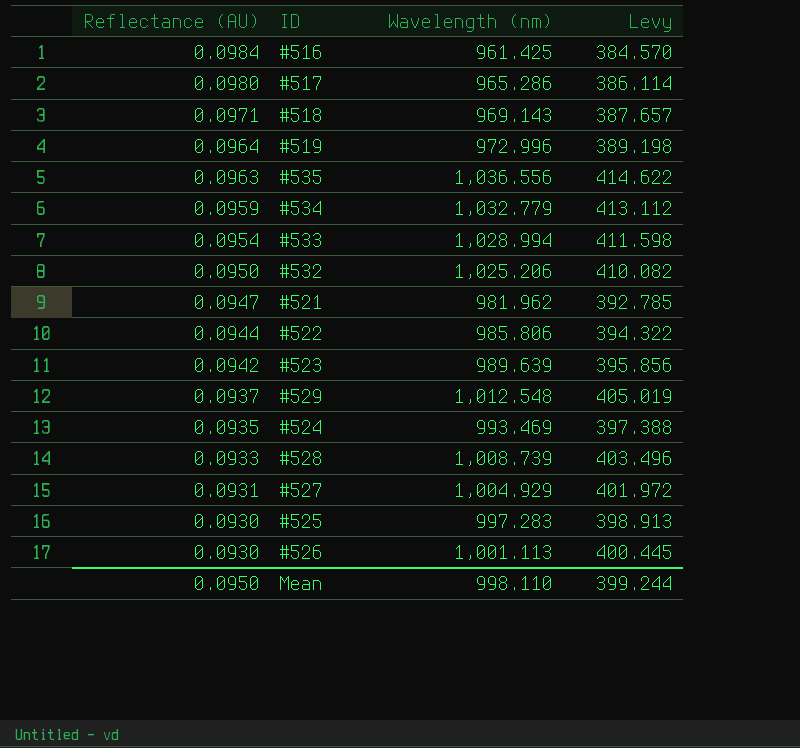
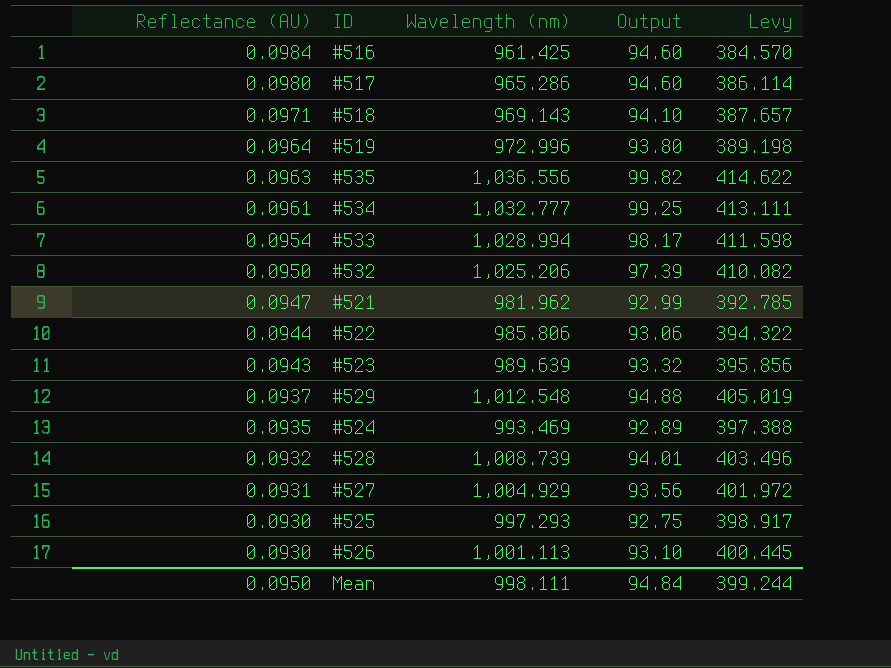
column Output | formula: none -> [Reflectance (AU)] * [Wavelength (nm)]
#534 | Reflectance (AU): 0.0959 -> 0.0961
#534 | Wavelength (nm): 1,032.779 -> 1,032.777
#534 | Levy: 413.112 -> 413.111
#523 | Reflectance (AU): 0.0942 -> 0.0943
#528 | Reflectance (AU): 0.0933 -> 0.0932
#525 | Wavelength (nm): 997.283 -> 997.293
#525 | Levy: 398.913 -> 398.917
Mean | Wavelength (nm): 998.110 -> 998.111

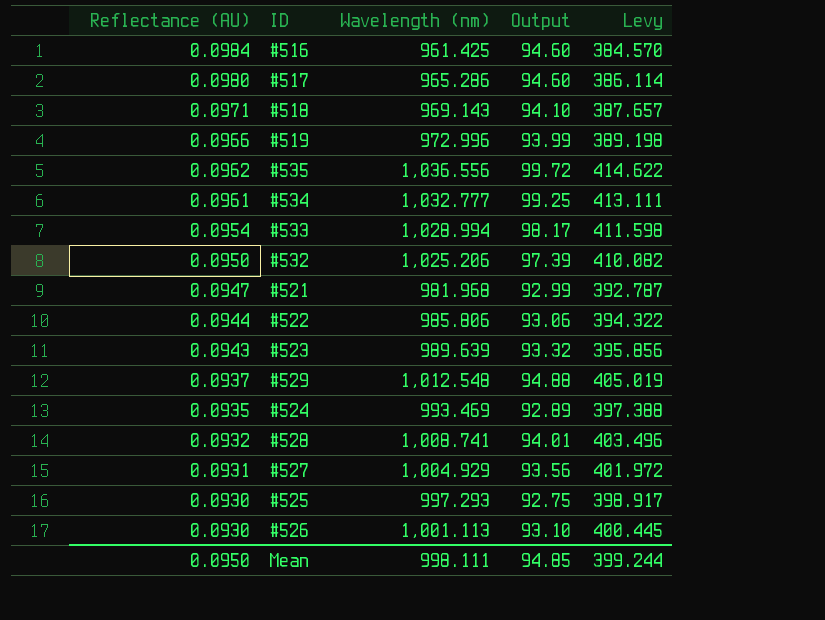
#519 | Reflectance (AU): 0.0964 -> 0.0966
#519 | Output: 93.80 -> 93.99
#535 | Reflectance (AU): 0.0963 -> 0.0962
#535 | Output: 99.82 -> 99.72
#521 | Wavelength (nm): 981.962 -> 981.968
#521 | Levy: 392.785 -> 392.787
#528 | Wavelength (nm): 1,008.739 -> 1,008.741
Mean | Output: 94.84 -> 94.85

